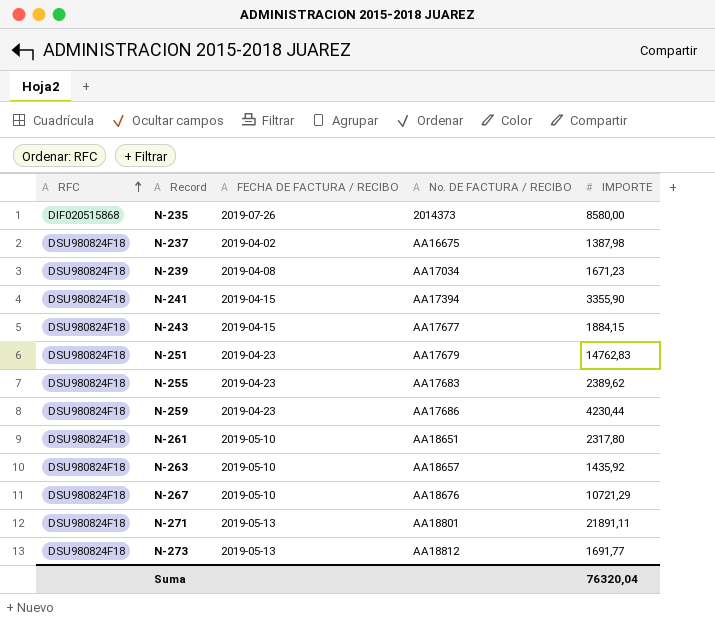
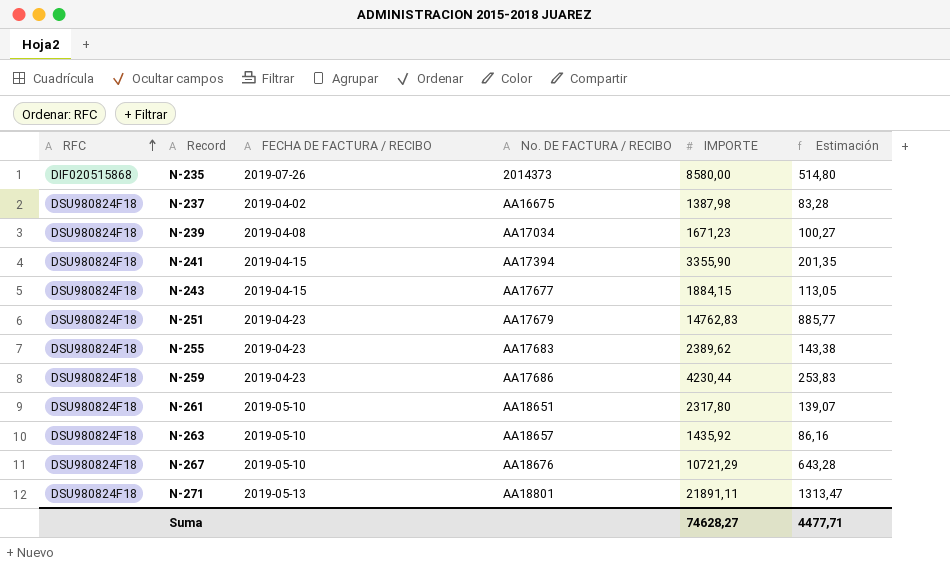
column Estimación | formula: none -> [IMPORTE] * 0,06
row N-273: DSU980824F18 | 2019-05-13 | AA18812 | 1691,77 -> none
Suma | IMPORTE: 76320,04 -> 74628,27

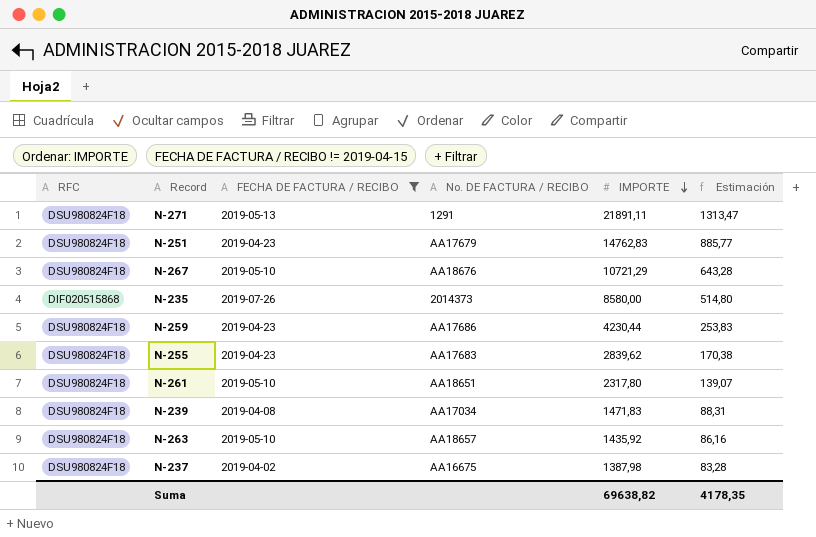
filter: none -> FECHA DE FACTURA / RECIBO != 2019-04-15
row order: RFC ascending -> IMPORTE descending
N-271 | No. DE FACTURA / RECIBO: AA18801 -> 1291
N-255 | IMPORTE: 2389,62 -> 2839,62
N-255 | Estimación: 143,38 -> 170,38
N-239 | IMPORTE: 1671,23 -> 1471,83
N-239 | Estimación: 100,27 -> 88,31
Suma | IMPORTE: 74628,27 -> 69638,82
Suma | Estimación: 4477,71 -> 4178,35

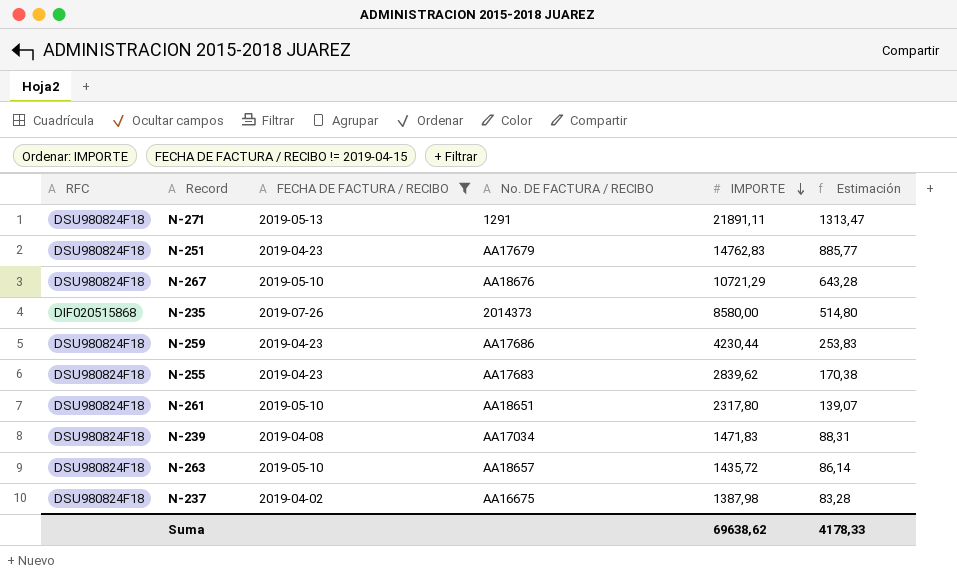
N-263 | IMPORTE: 1435,92 -> 1435,72
N-263 | Estimación: 86,16 -> 86,14
Suma | IMPORTE: 69638,82 -> 69638,62
Suma | Estimación: 4178,35 -> 4178,33

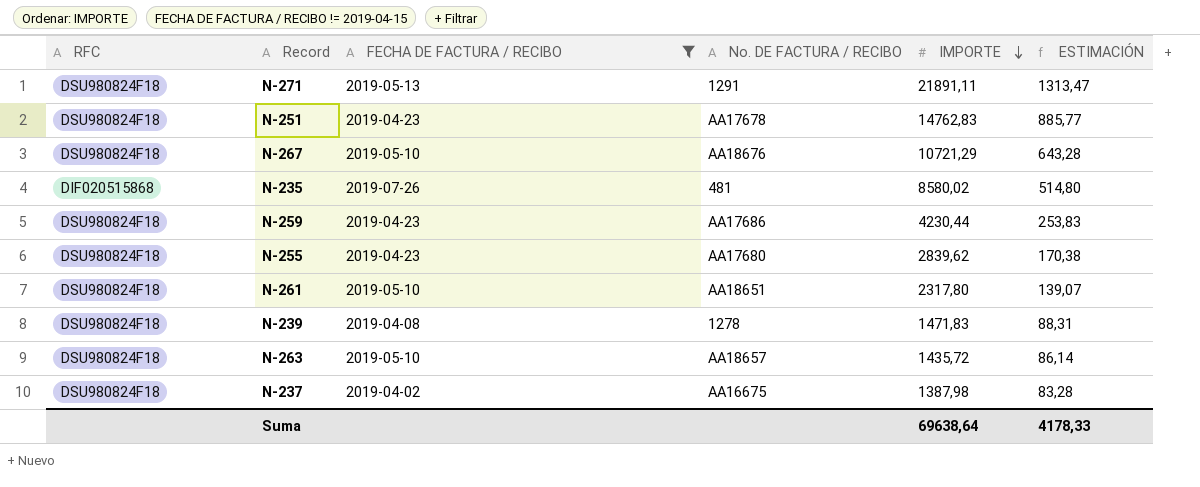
column name: Estimación -> ESTIMACIÓN
N-251 | No. DE FACTURA / RECIBO: AA17679 -> AA17678
N-235 | No. DE FACTURA / RECIBO: 2014373 -> 481
N-235 | IMPORTE: 8580,00 -> 8580,02
N-255 | No. DE FACTURA / RECIBO: AA17683 -> AA17680
N-239 | No. DE FACTURA / RECIBO: AA17034 -> 1278
Suma | IMPORTE: 69638,62 -> 69638,64

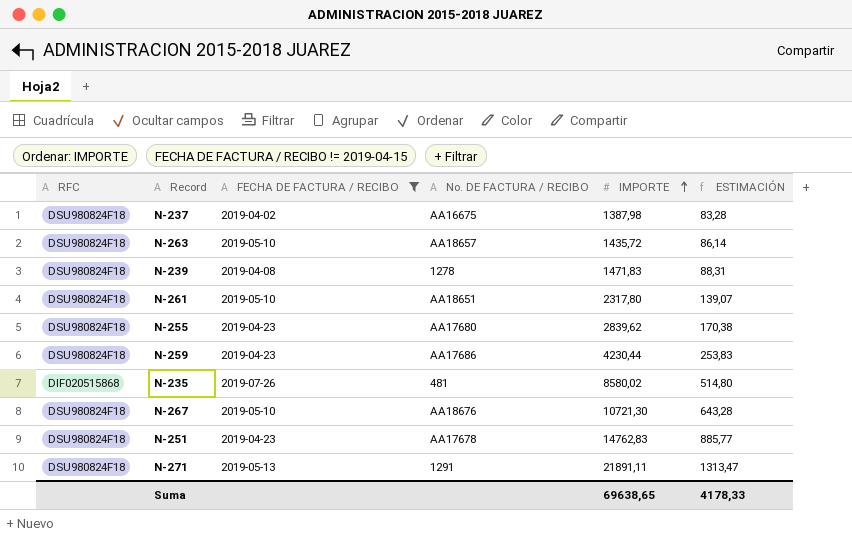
row order: IMPORTE descending -> IMPORTE ascending
N-267 | IMPORTE: 10721,29 -> 10721,30
Suma | IMPORTE: 69638,64 -> 69638,65

